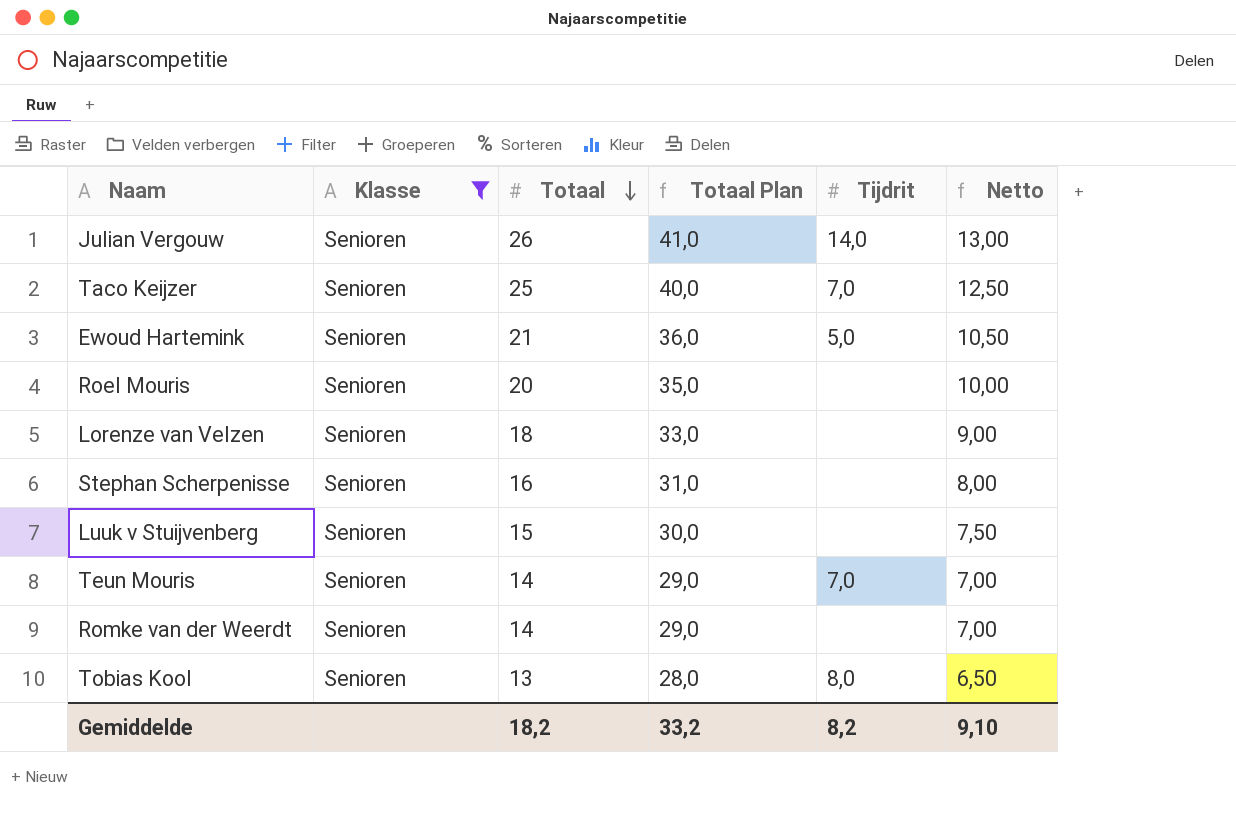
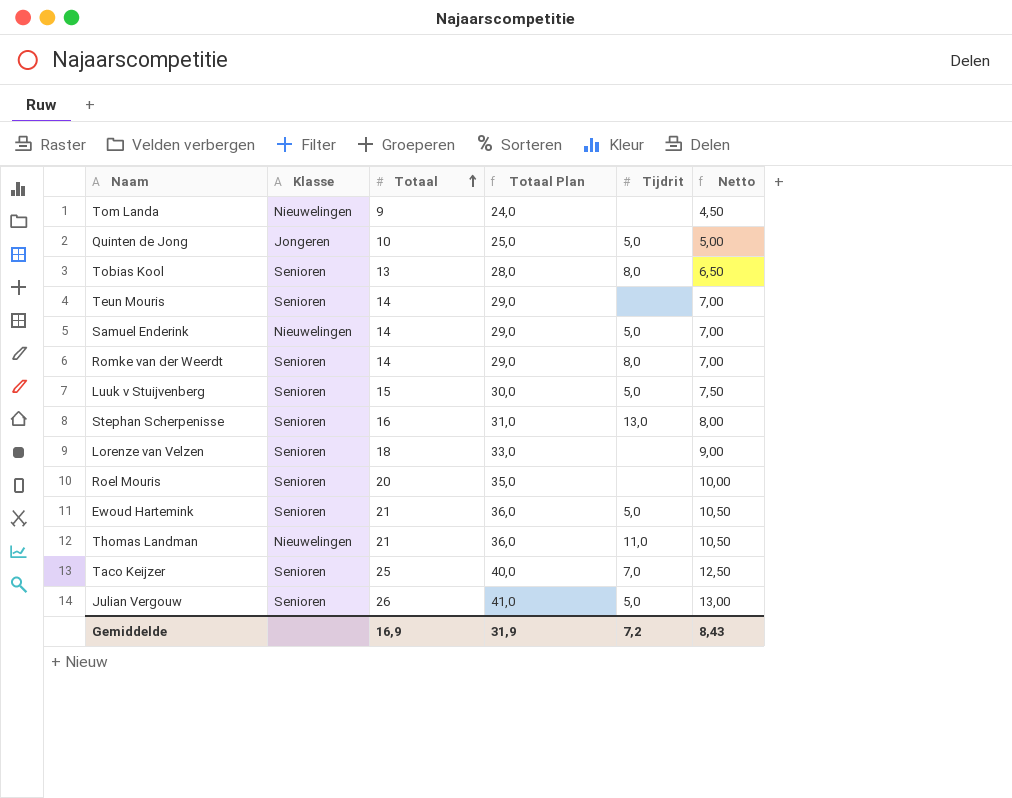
filter: Klasse = Senioren -> none
row order: Totaal descending -> Totaal ascending
Teun Mouris | Tijdrit: 7,0 -> none
Romke van der Weerdt | Tijdrit: none -> 8,0
Luuk v Stuijvenberg | Tijdrit: none -> 5,0
Stephan Scherpenisse | Tijdrit: none -> 13,0
Julian Vergouw | Tijdrit: 14,0 -> 5,0
Gemiddelde | Totaal: 18,2 -> 16,9
Gemiddelde | Totaal Plan: 33,2 -> 31,9
Gemiddelde | Tijdrit: 8,2 -> 7,2
Gemiddelde | Netto: 9,10 -> 8,43

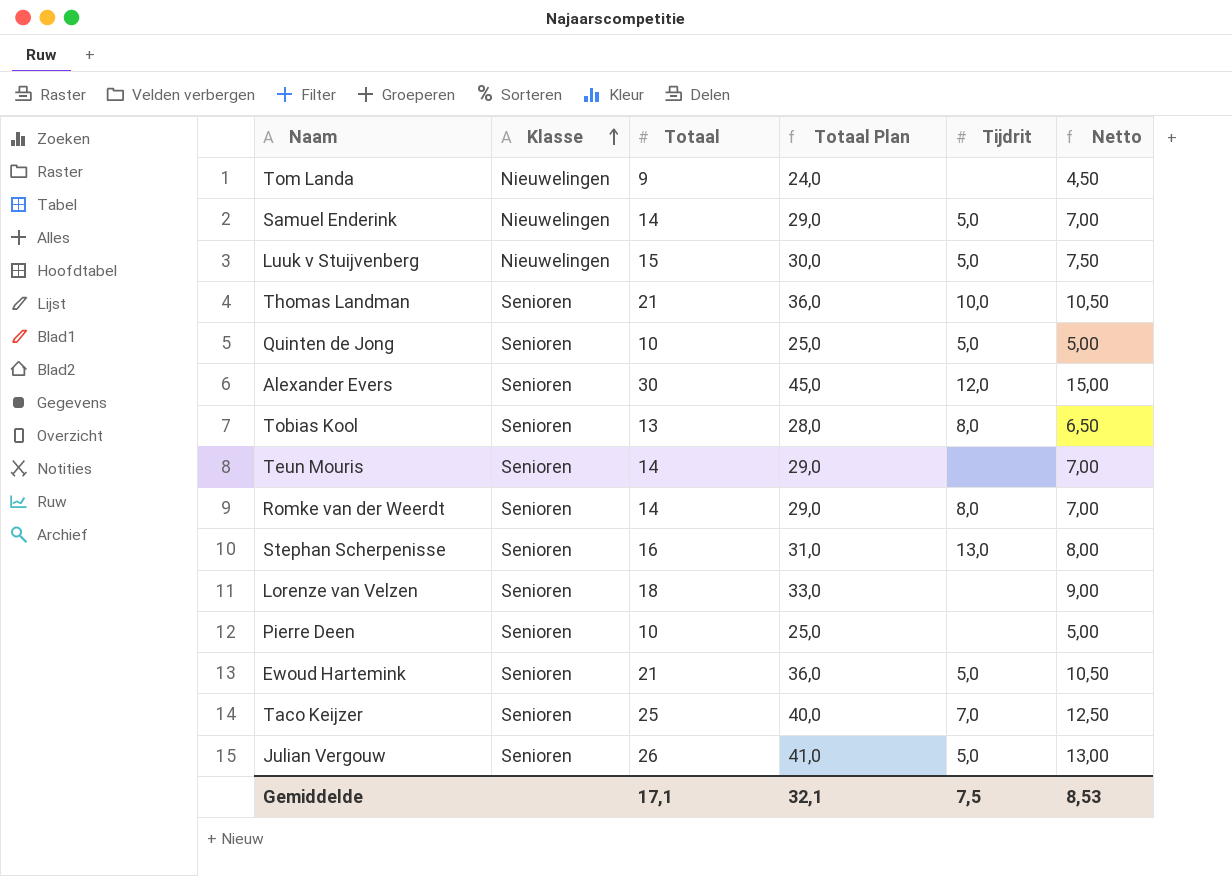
row order: Totaal ascending -> Klasse ascending
row Roel Mouris: Senioren | 20 | 35,0 | none | 10,00 -> none
Luuk v Stuijvenberg | Klasse: Senioren -> Nieuwelingen
Thomas Landman | Klasse: Nieuwelingen -> Senioren
Thomas Landman | Tijdrit: 11,0 -> 10,0
Quinten de Jong | Klasse: Jongeren -> Senioren
row Alexander Evers: none -> Senioren | 30 | 45,0 | 12,0 | 15,00
row Pierre Deen: none -> Senioren | 10 | 25,0 | none | 5,00
Gemiddelde | Totaal: 16,9 -> 17,1
Gemiddelde | Totaal Plan: 31,9 -> 32,1
Gemiddelde | Tijdrit: 7,2 -> 7,5
Gemiddelde | Netto: 8,43 -> 8,53

